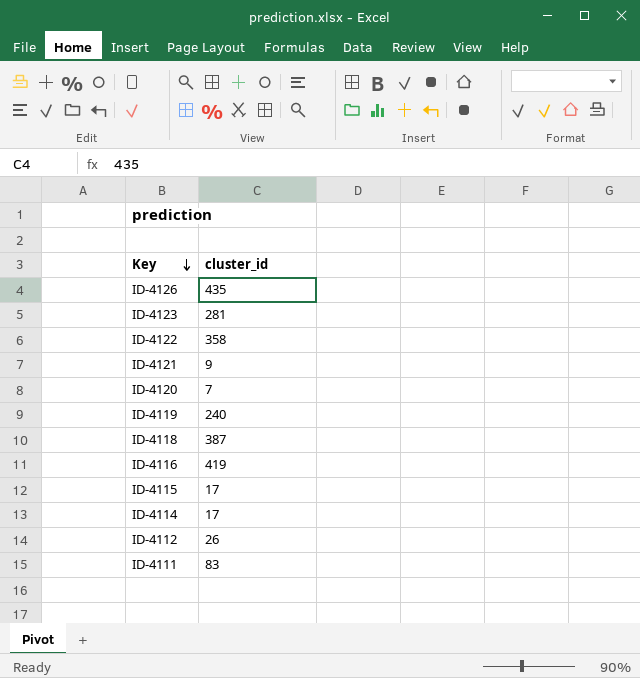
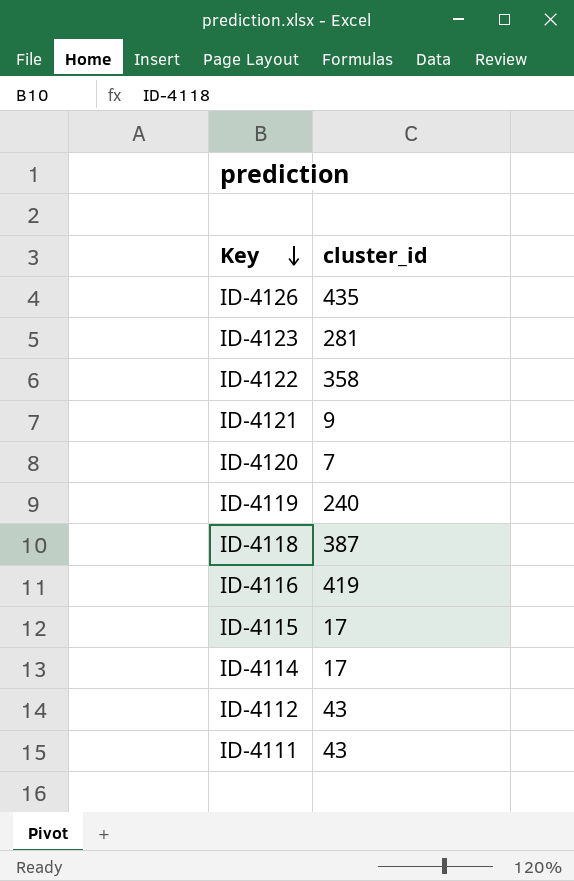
ID-4112 | cluster_id: 26 -> 43
ID-4111 | cluster_id: 83 -> 43

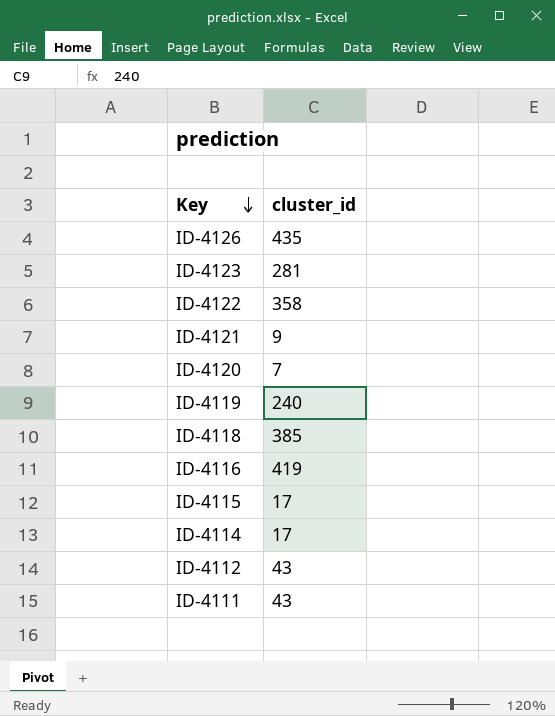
ID-4118 | cluster_id: 387 -> 385

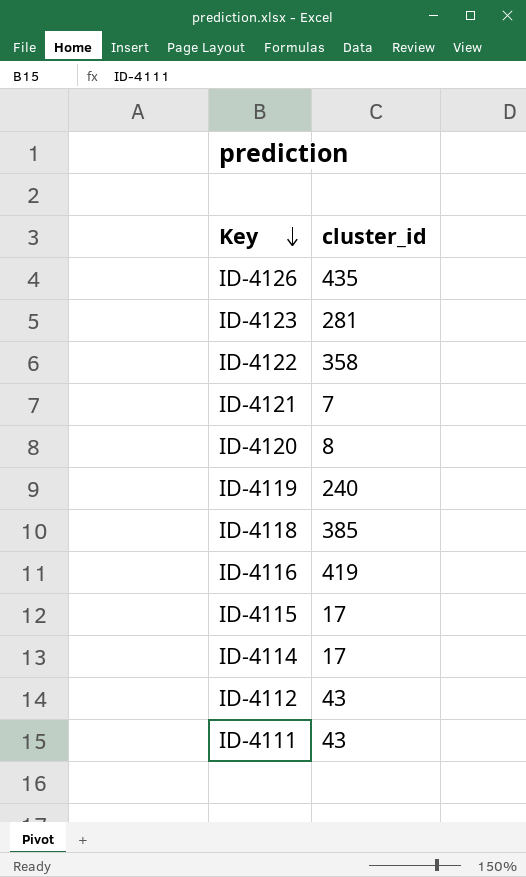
ID-4121 | cluster_id: 9 -> 7
ID-4120 | cluster_id: 7 -> 8

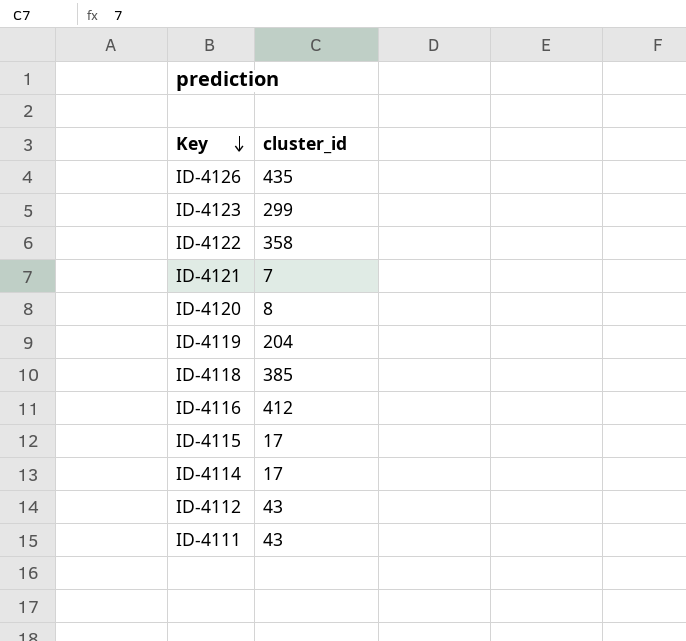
ID-4123 | cluster_id: 281 -> 299
ID-4119 | cluster_id: 240 -> 204
ID-4116 | cluster_id: 419 -> 412

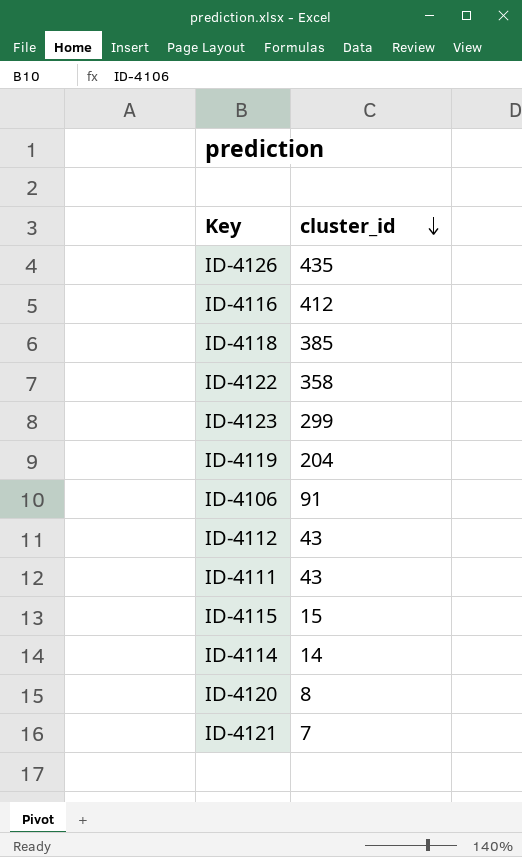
row order: Key descending -> cluster_id descending
row ID-4106: none -> 91
ID-4115 | cluster_id: 17 -> 15
ID-4114 | cluster_id: 17 -> 14

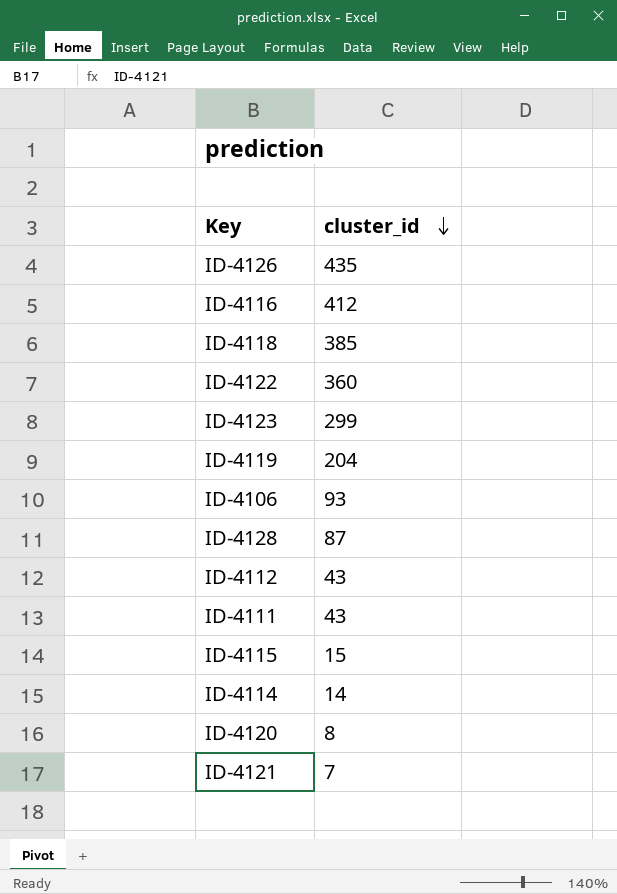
ID-4122 | cluster_id: 358 -> 360
ID-4106 | cluster_id: 91 -> 93
row ID-4128: none -> 87

